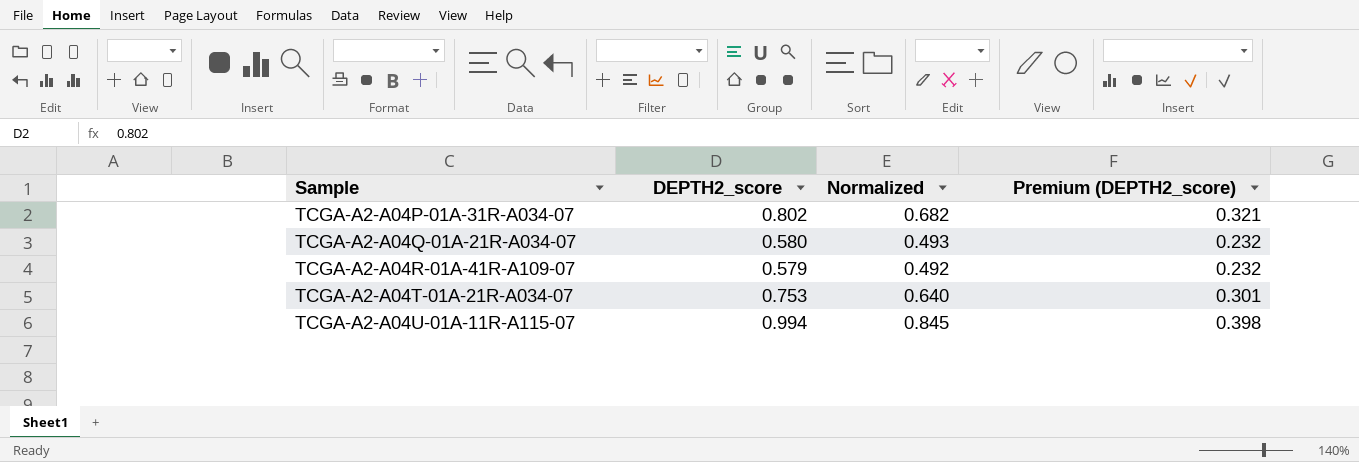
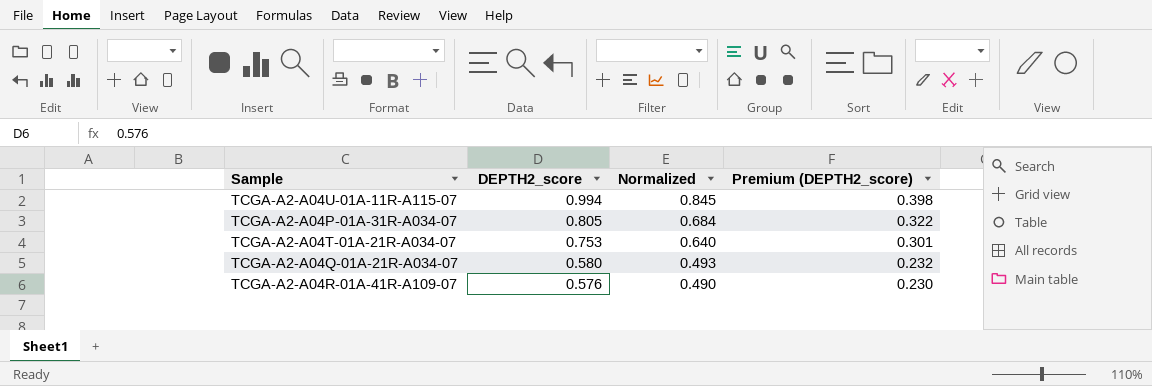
row order: Sample ascending -> DEPTH2_score descending
TCGA-A2-A04P-01A-31R-A034-07 | DEPTH2_score: 0.802 -> 0.805
TCGA-A2-A04P-01A-31R-A034-07 | Normalized: 0.682 -> 0.684
TCGA-A2-A04P-01A-31R-A034-07 | Premium (DEPTH2_score): 0.321 -> 0.322
TCGA-A2-A04R-01A-41R-A109-07 | DEPTH2_score: 0.579 -> 0.576
TCGA-A2-A04R-01A-41R-A109-07 | Normalized: 0.492 -> 0.490
TCGA-A2-A04R-01A-41R-A109-07 | Premium (DEPTH2_score): 0.232 -> 0.230

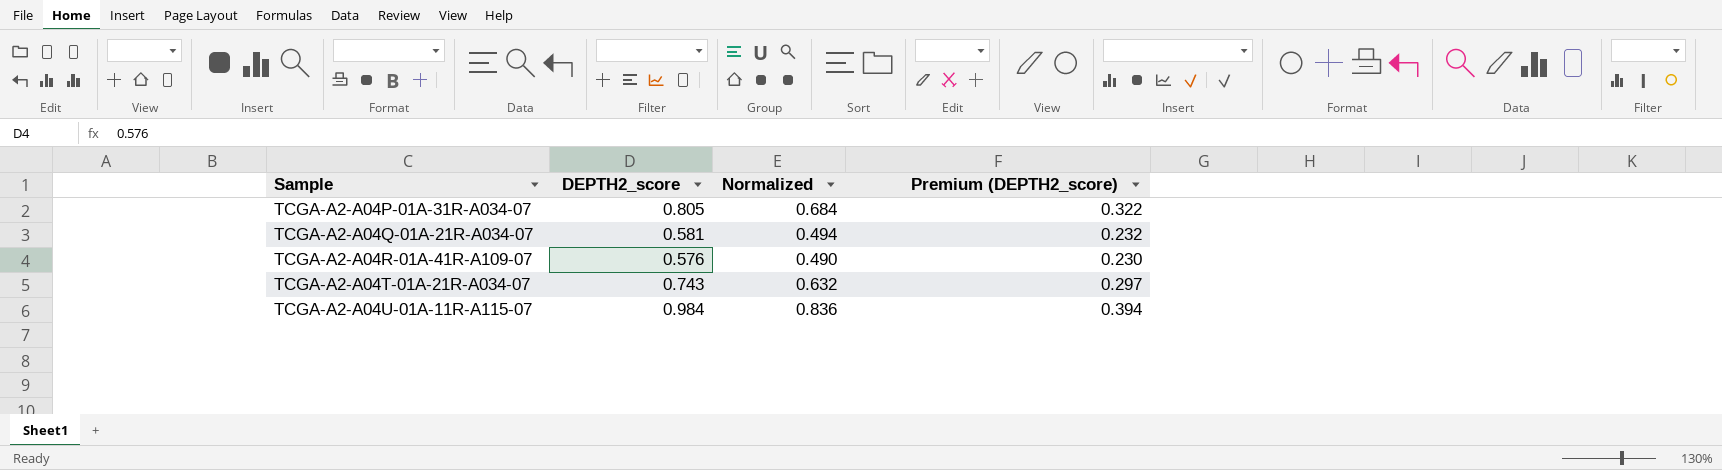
row order: DEPTH2_score descending -> Sample ascending
TCGA-A2-A04Q-01A-21R-A034-07 | DEPTH2_score: 0.580 -> 0.581
TCGA-A2-A04Q-01A-21R-A034-07 | Normalized: 0.493 -> 0.494
TCGA-A2-A04T-01A-21R-A034-07 | DEPTH2_score: 0.753 -> 0.743
TCGA-A2-A04T-01A-21R-A034-07 | Normalized: 0.640 -> 0.632
TCGA-A2-A04T-01A-21R-A034-07 | Premium (DEPTH2_score): 0.301 -> 0.297
TCGA-A2-A04U-01A-11R-A115-07 | DEPTH2_score: 0.994 -> 0.984
TCGA-A2-A04U-01A-11R-A115-07 | Normalized: 0.845 -> 0.836
TCGA-A2-A04U-01A-11R-A115-07 | Premium (DEPTH2_score): 0.398 -> 0.394

